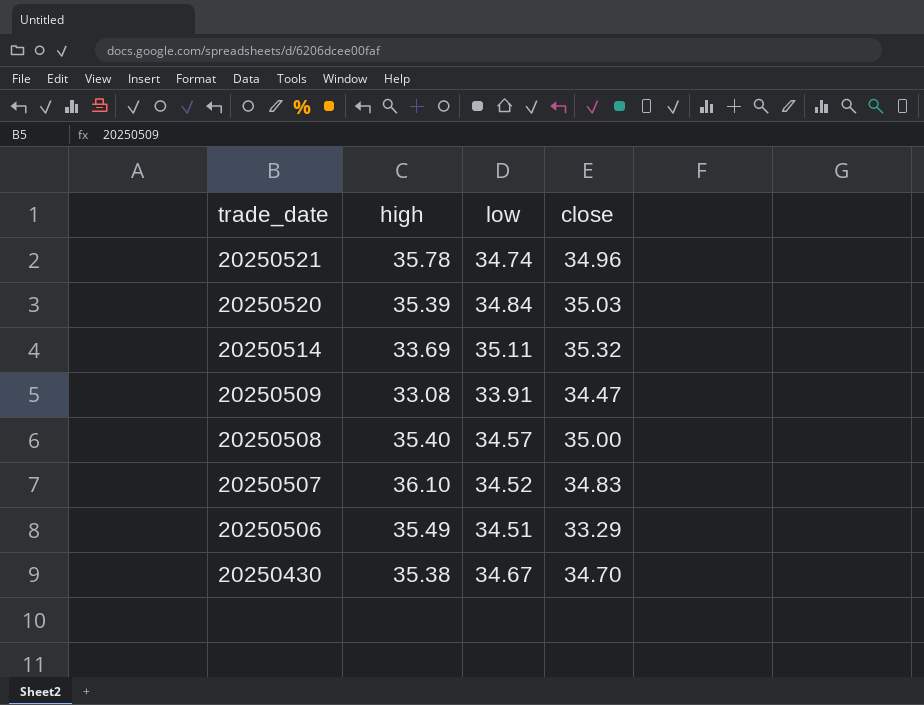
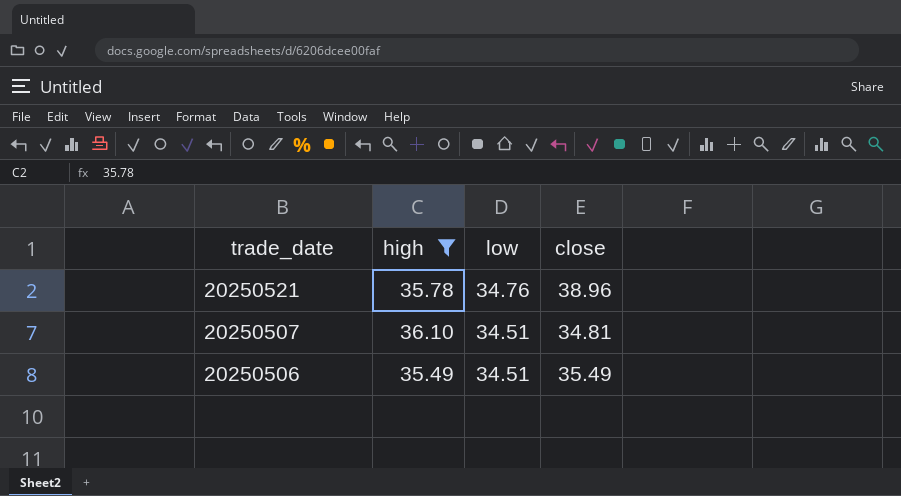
filter: none -> high >= 35.49
20250521 | low: 34.74 -> 34.76
20250521 | close: 34.96 -> 38.96
20250507 | low: 34.52 -> 34.51
20250507 | close: 34.83 -> 34.81
20250506 | close: 33.29 -> 35.49

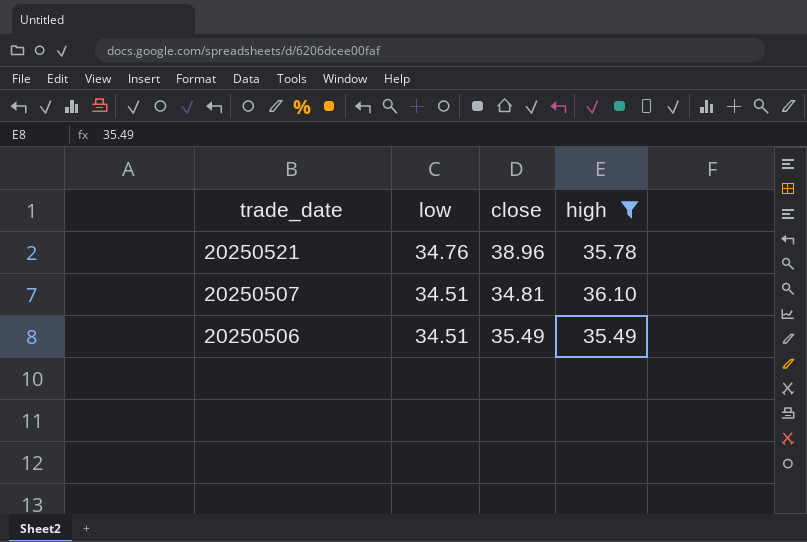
column high | position: 2 -> 4

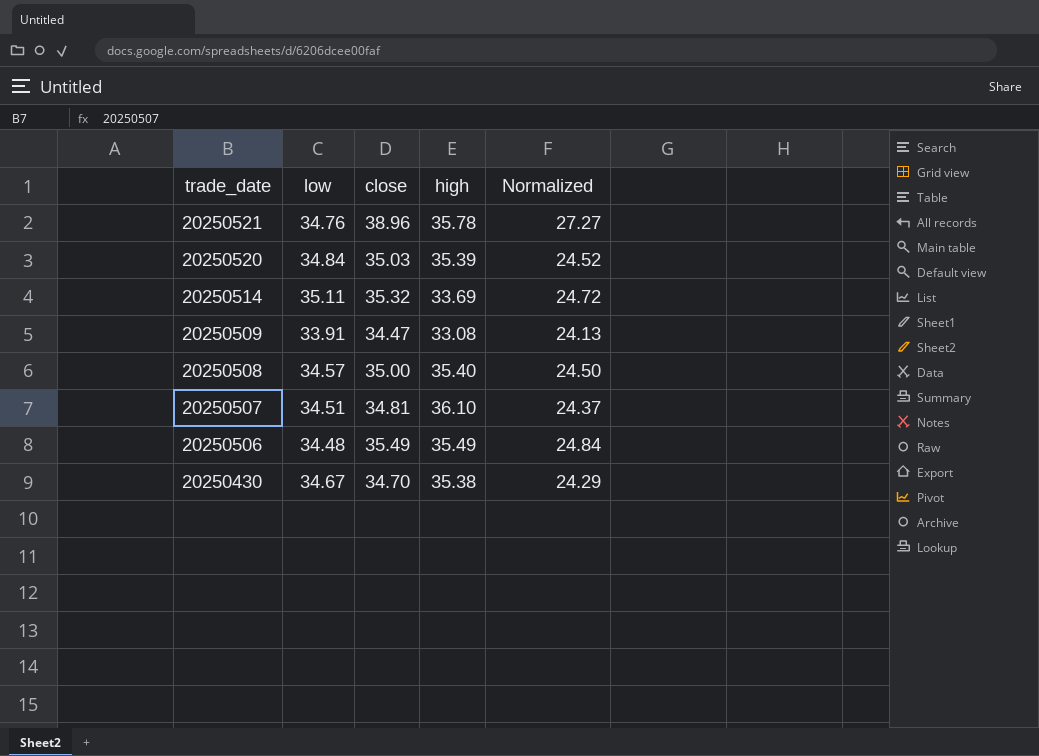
filter: high >= 35.49 -> none
column Normalized | formula: none -> [close] * 0.7
20250506 | low: 34.51 -> 34.48

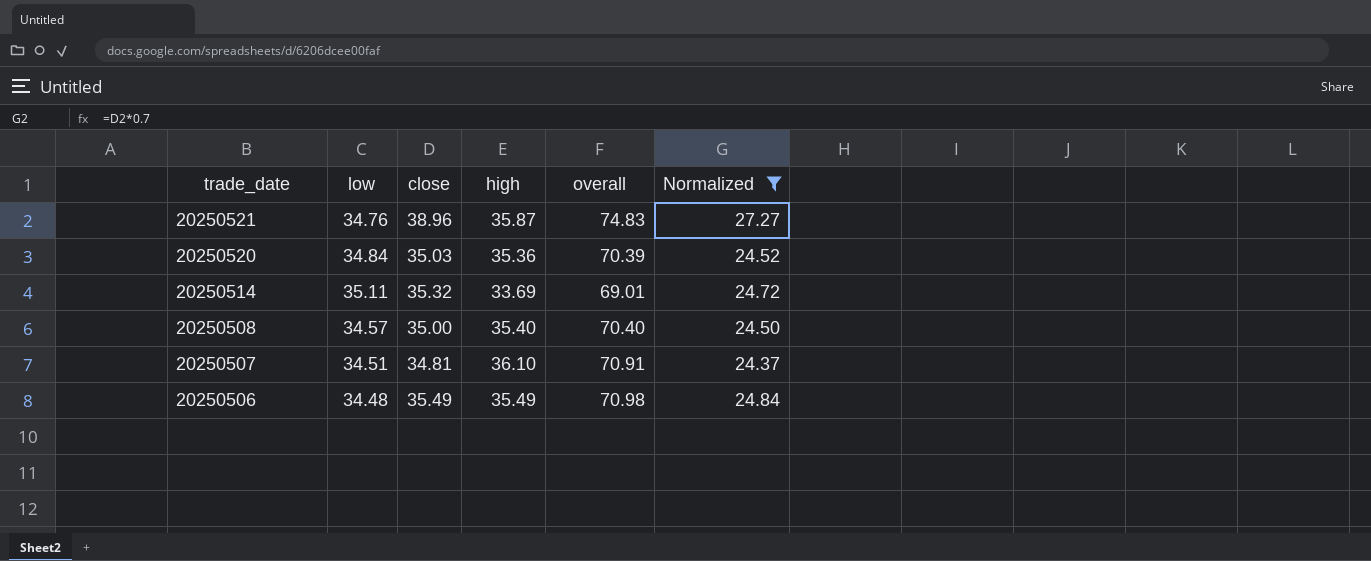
filter: none -> Normalized >= 24.37
column overall | formula: none -> [close] + [high]
20250521 | high: 35.78 -> 35.87
20250520 | high: 35.39 -> 35.36

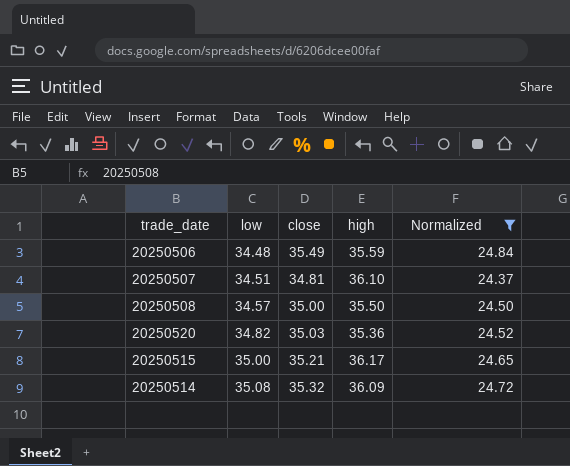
row order: trade_date descending -> low ascending
column overall | formula: [close] + [high] -> none
row 20250521: 34.76 | 38.96 | 35.87 | 74.83 | 27.27 -> none
20250506 | high: 35.49 -> 35.59
20250508 | high: 35.40 -> 35.50
20250520 | low: 34.84 -> 34.82
row 20250515: none -> 35.00 | 35.21 | 36.17 | 24.65
20250514 | low: 35.11 -> 35.08
20250514 | high: 33.69 -> 36.09

